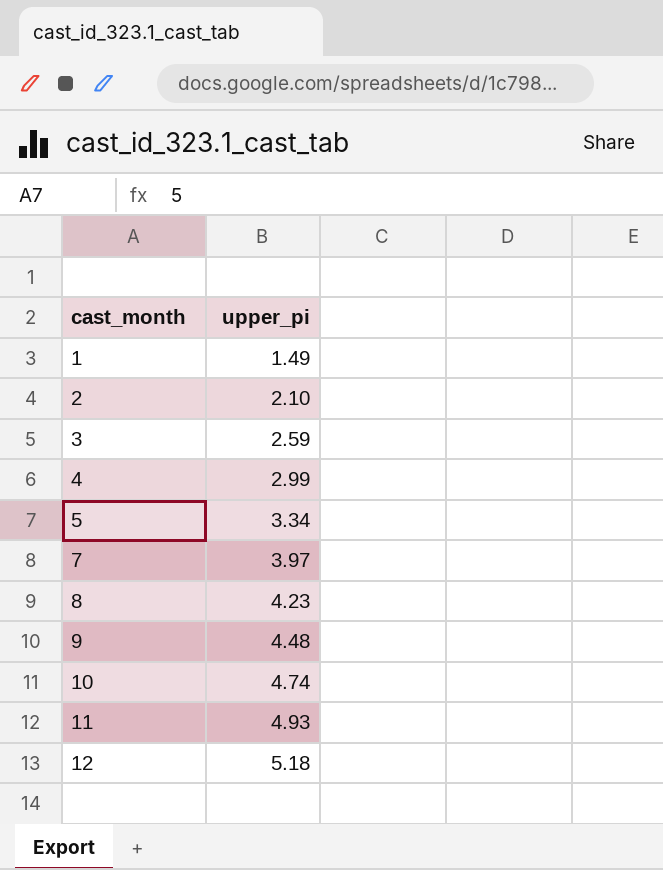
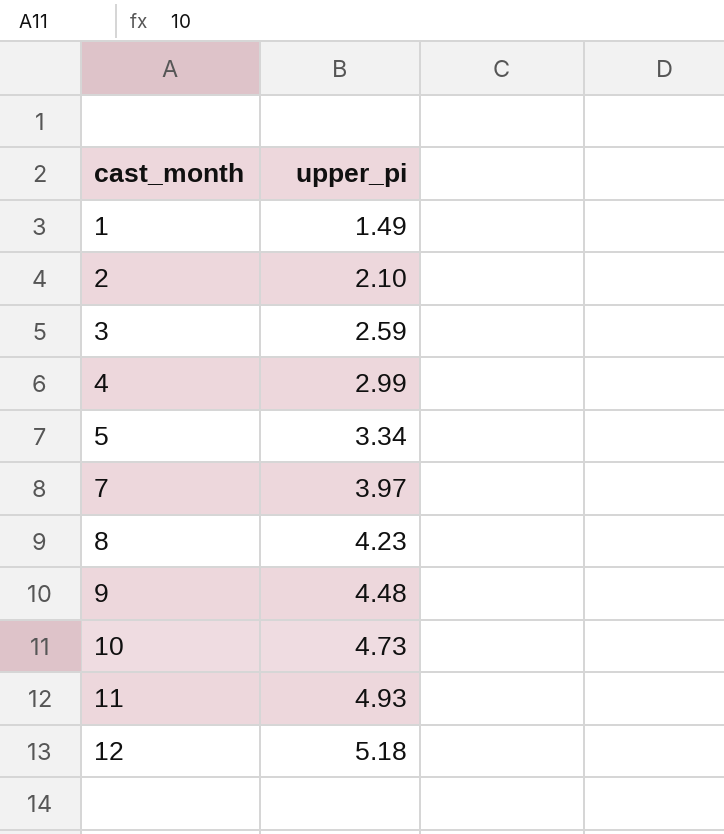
10 | upper_pi: 4.74 -> 4.73

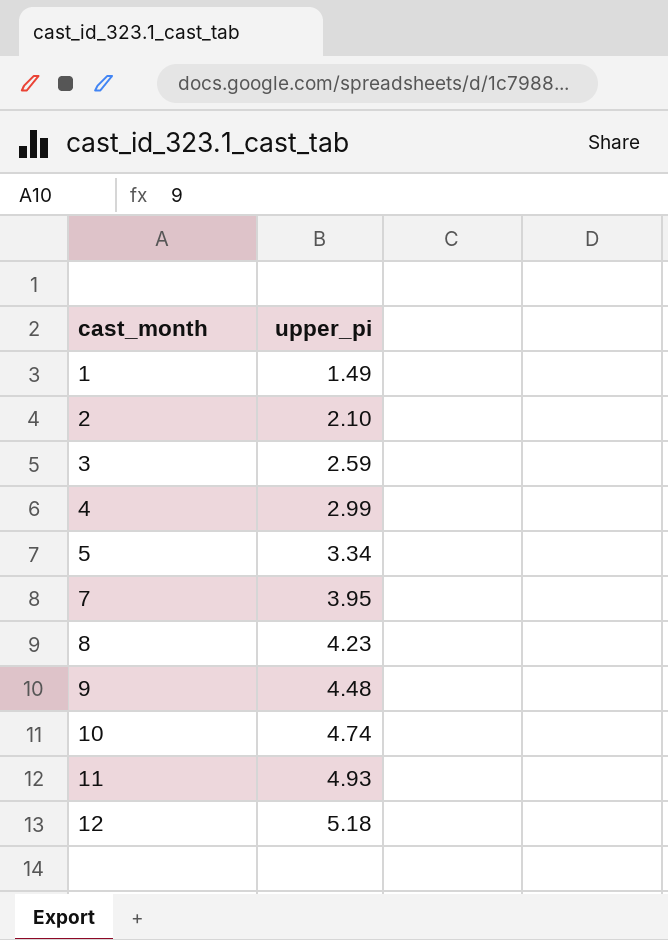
7 | upper_pi: 3.97 -> 3.95
10 | upper_pi: 4.73 -> 4.74

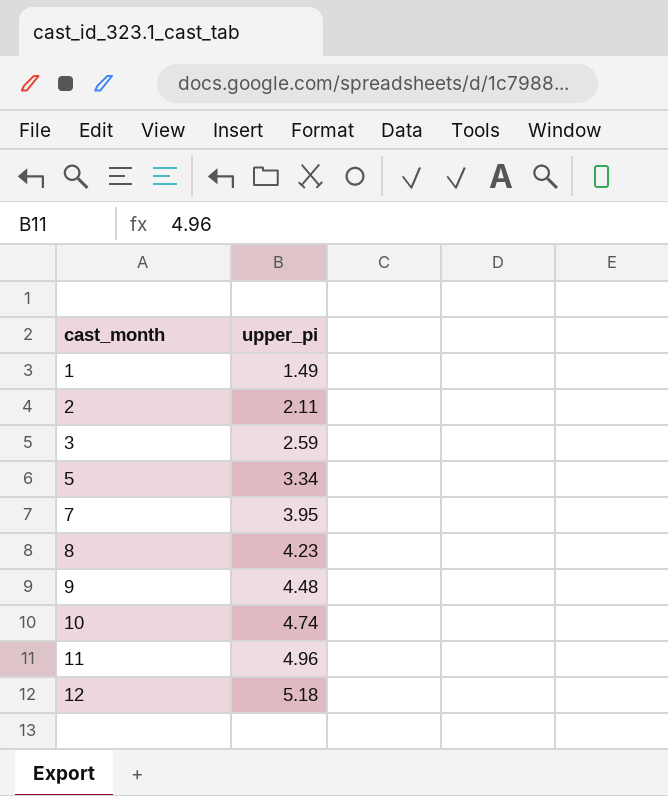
row 4: 2.99 -> none
2 | upper_pi: 2.10 -> 2.11
11 | upper_pi: 4.93 -> 4.96

